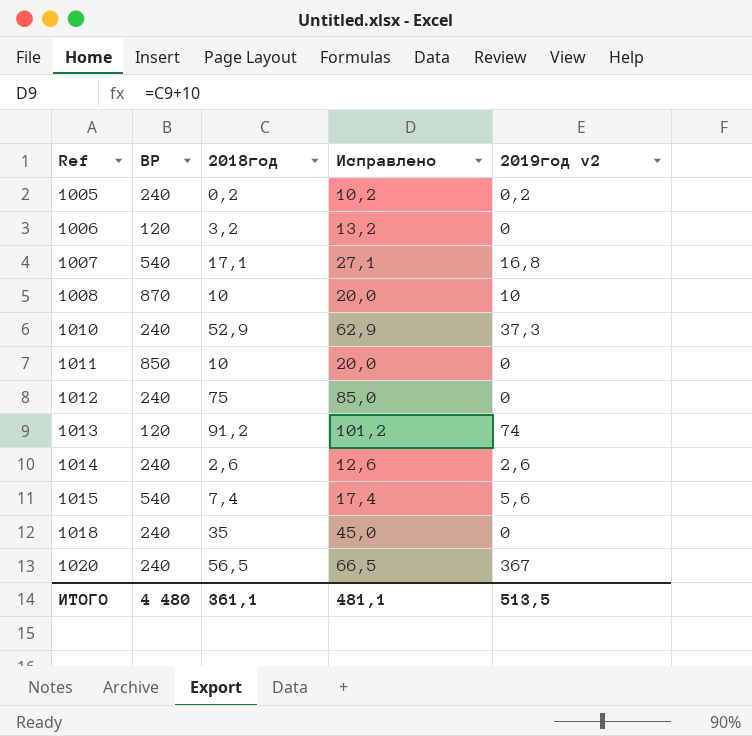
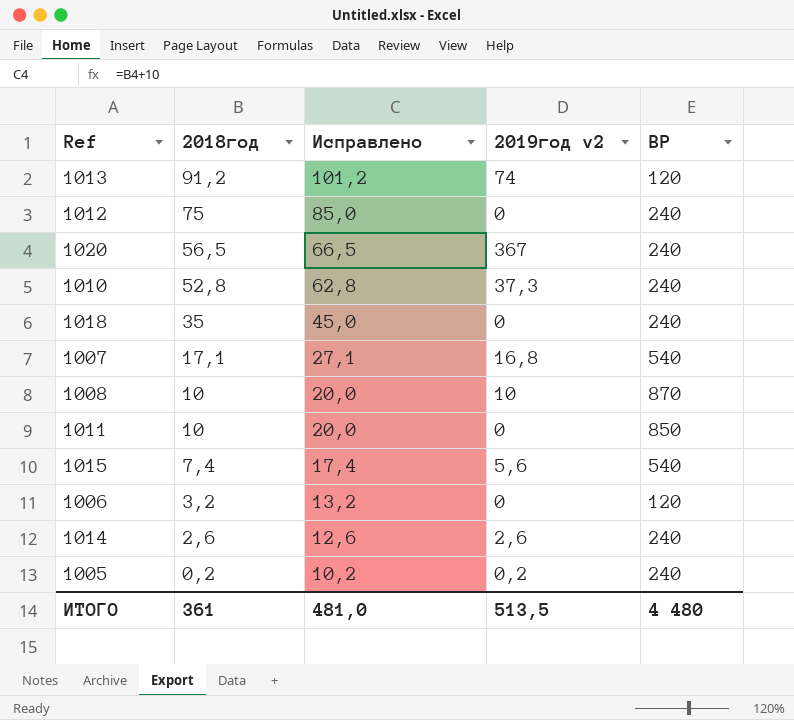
row order: Ref ascending -> 2018год descending
column ВР | position: 2 -> 5
1010 | 2018год: 52,9 -> 52,8
1010 | Исправлено: 62,9 -> 62,8
ИТОГО | 2018год: 361,1 -> 361
ИТОГО | Исправлено: 481,1 -> 481,0

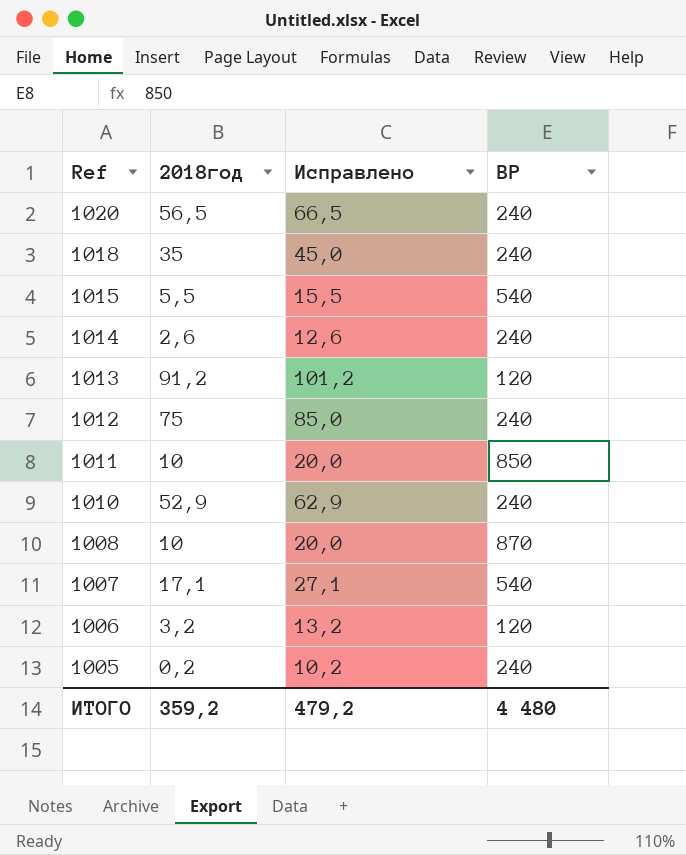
row order: 2018год descending -> Ref descending
column 2019год v2 | position: 4 -> none
1015 | 2018год: 7,4 -> 5,5
1015 | Исправлено: 17,4 -> 15,5
1010 | 2018год: 52,8 -> 52,9
1010 | Исправлено: 62,8 -> 62,9
ИТОГО | 2018год: 361 -> 359,2
ИТОГО | Исправлено: 481,0 -> 479,2

